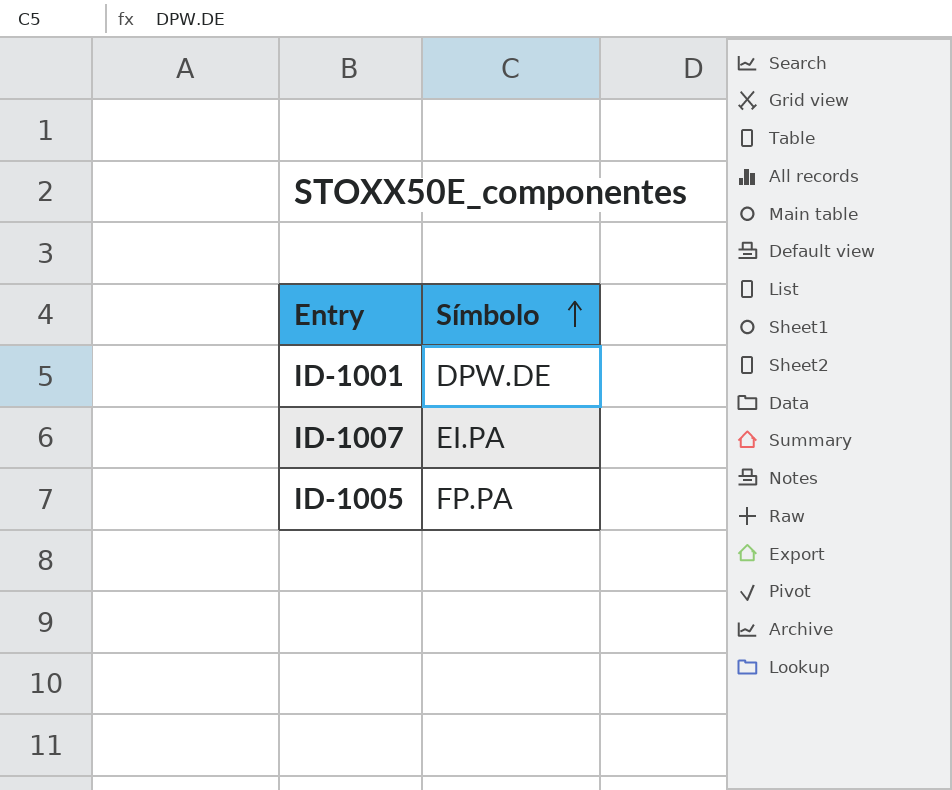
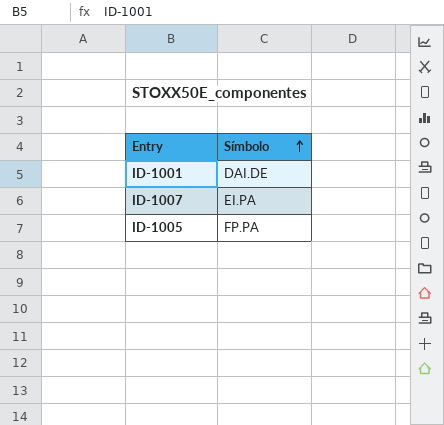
ID-1001 | Símbolo: DPW.DE -> DAI.DE

